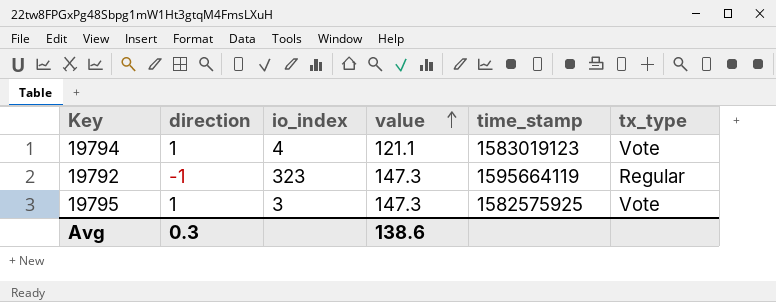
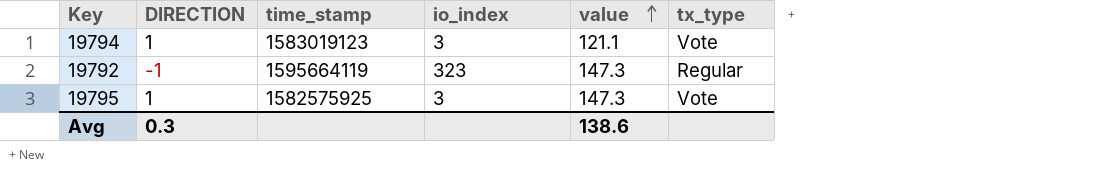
column name: direction -> DIRECTION
column time_stamp | position: 5 -> 3
19794 | io_index: 4 -> 3

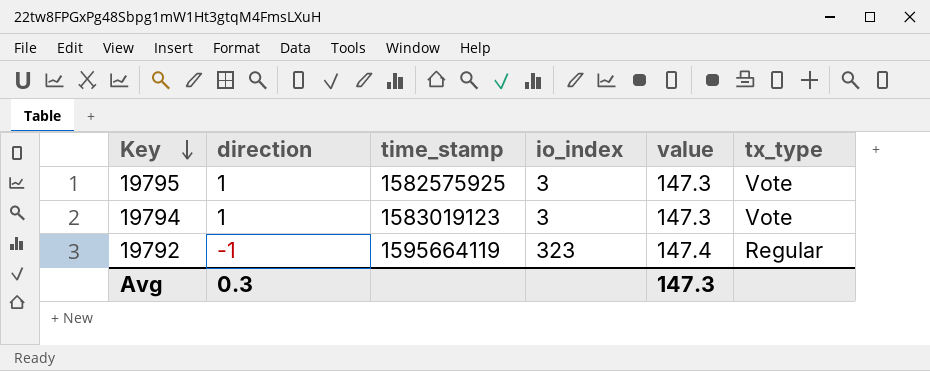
row order: value ascending -> Key descending
column name: DIRECTION -> direction
19794 | value: 121.1 -> 147.3
19792 | value: 147.3 -> 147.4
Avg | value: 138.6 -> 147.3

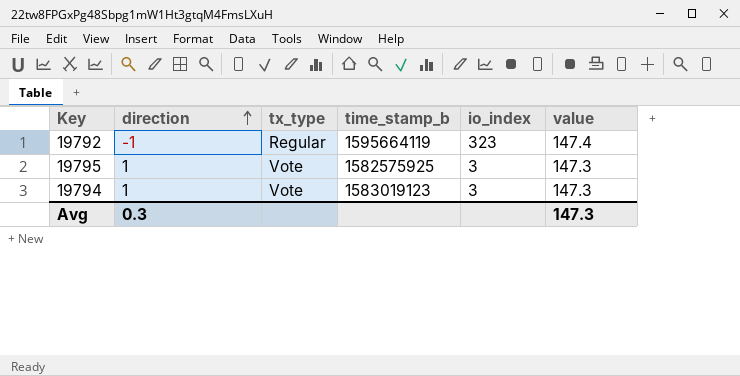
row order: Key descending -> direction ascending
column tx_type | position: 6 -> 3
column name: time_stamp -> time_stamp_b

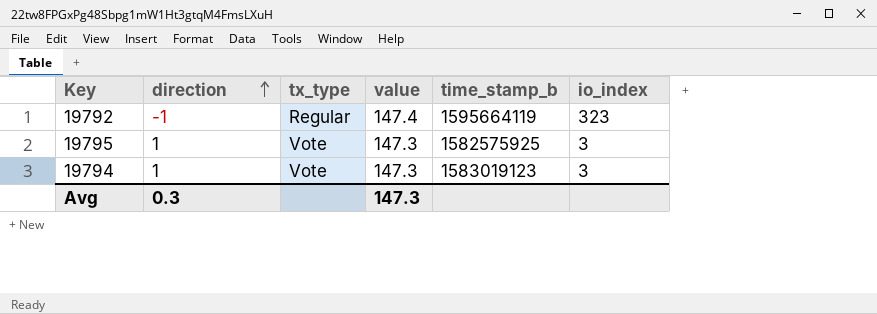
column value | position: 6 -> 4

